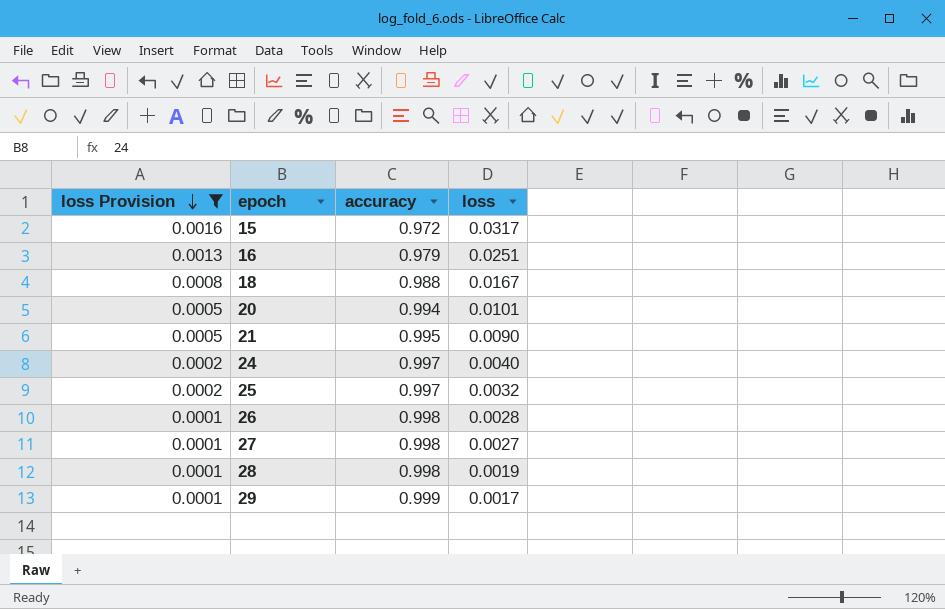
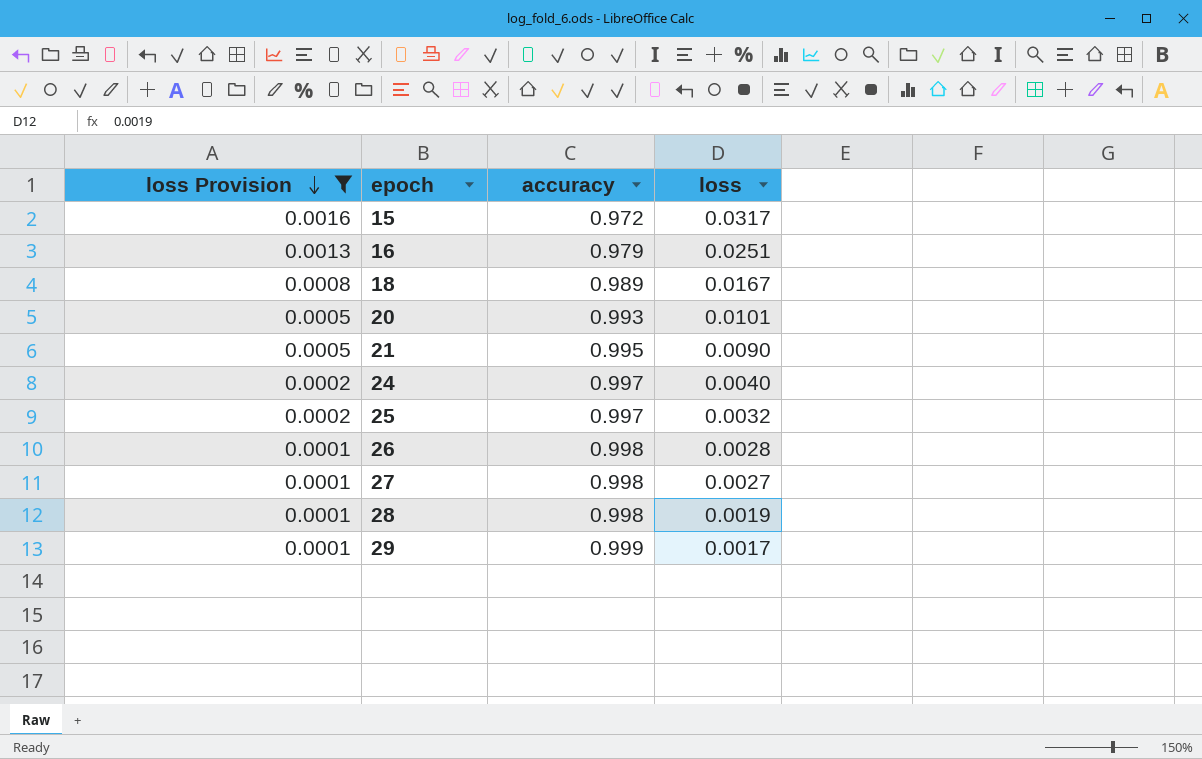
18 | accuracy: 0.988 -> 0.989
20 | accuracy: 0.994 -> 0.993

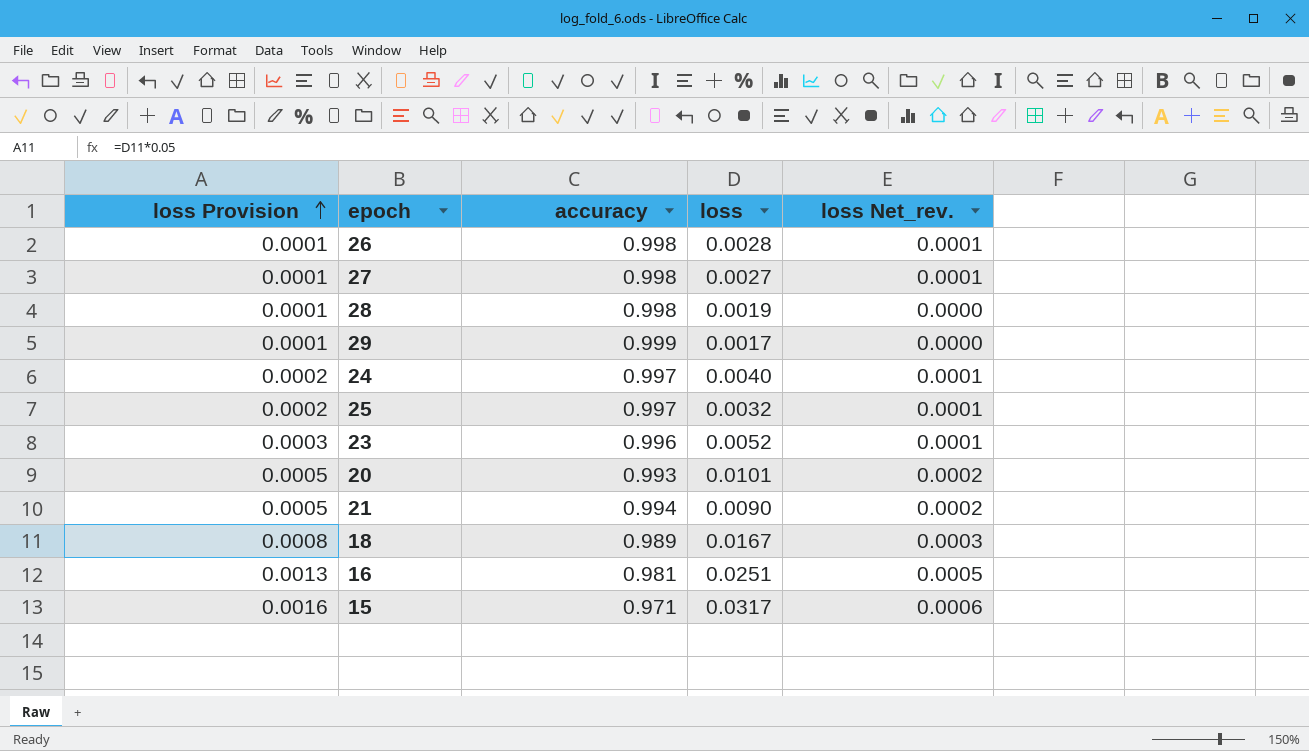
filter: loss Provision != 0.0003 -> none
row order: loss Provision descending -> loss Provision ascending
column loss Net_rev. | formula: none -> [loss] * 0.02
21 | accuracy: 0.995 -> 0.994
16 | accuracy: 0.979 -> 0.981
15 | accuracy: 0.972 -> 0.971

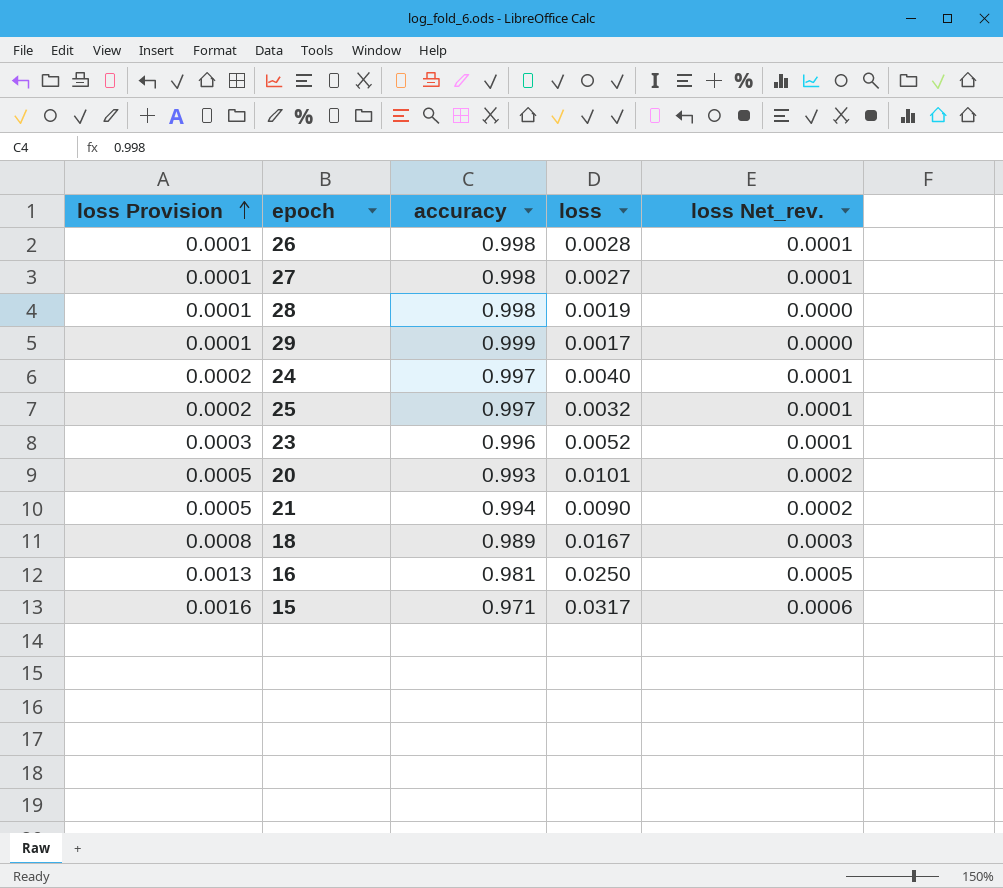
16 | loss: 0.0251 -> 0.0250

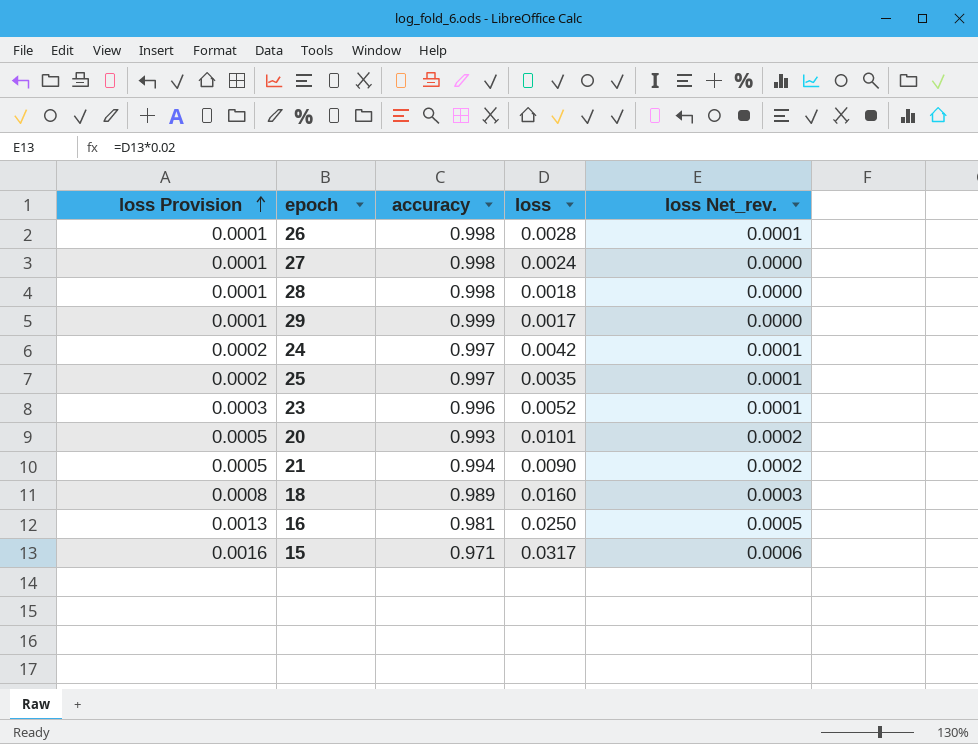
27 | loss: 0.0027 -> 0.0024
27 | loss Net_rev.: 0.0001 -> 0.0000
28 | loss: 0.0019 -> 0.0018
24 | loss: 0.0040 -> 0.0042
25 | loss: 0.0032 -> 0.0035
18 | loss: 0.0167 -> 0.0160

